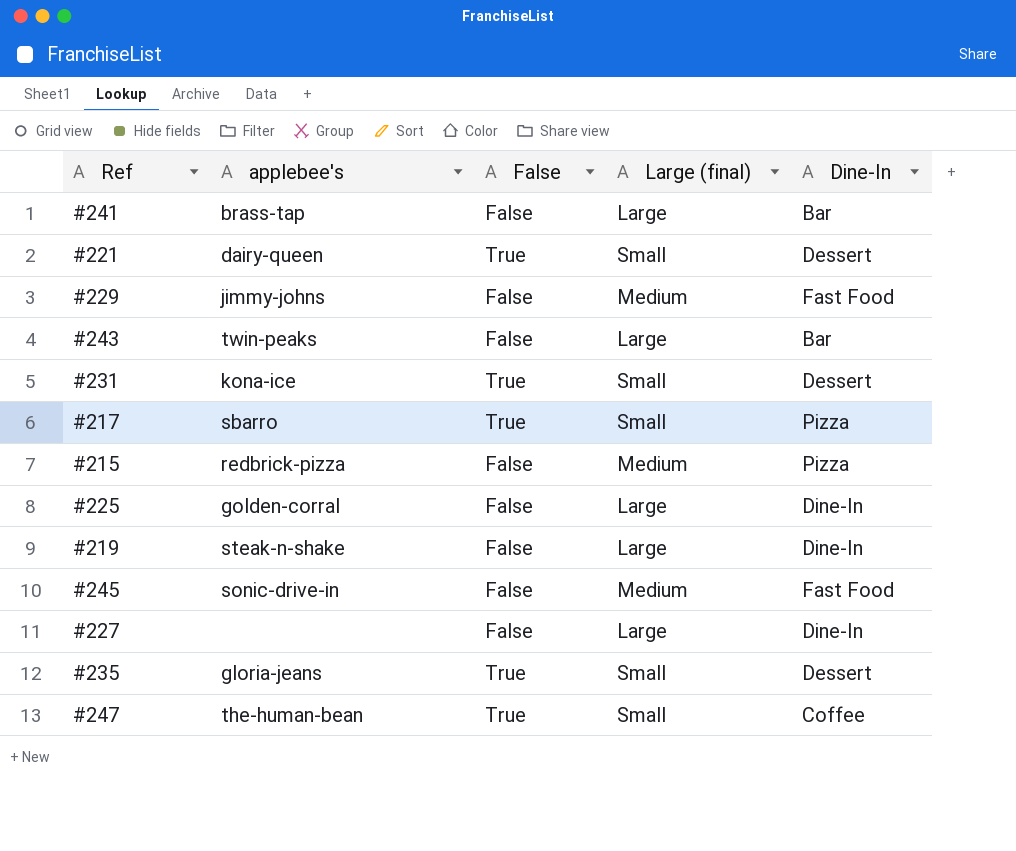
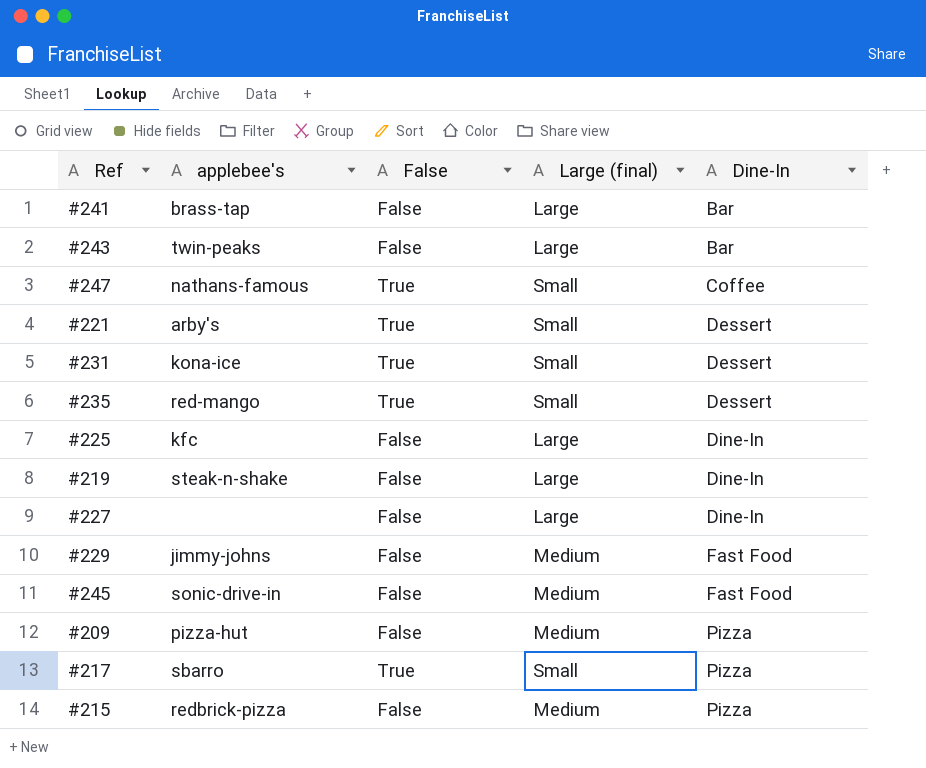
row order: none -> Dine-In ascending
#247 | applebee's: the-human-bean -> nathans-famous
#221 | applebee's: dairy-queen -> arby's
#235 | applebee's: gloria-jeans -> red-mango
#225 | applebee's: golden-corral -> kfc
row #209: none -> pizza-hut | False | Medium | Pizza

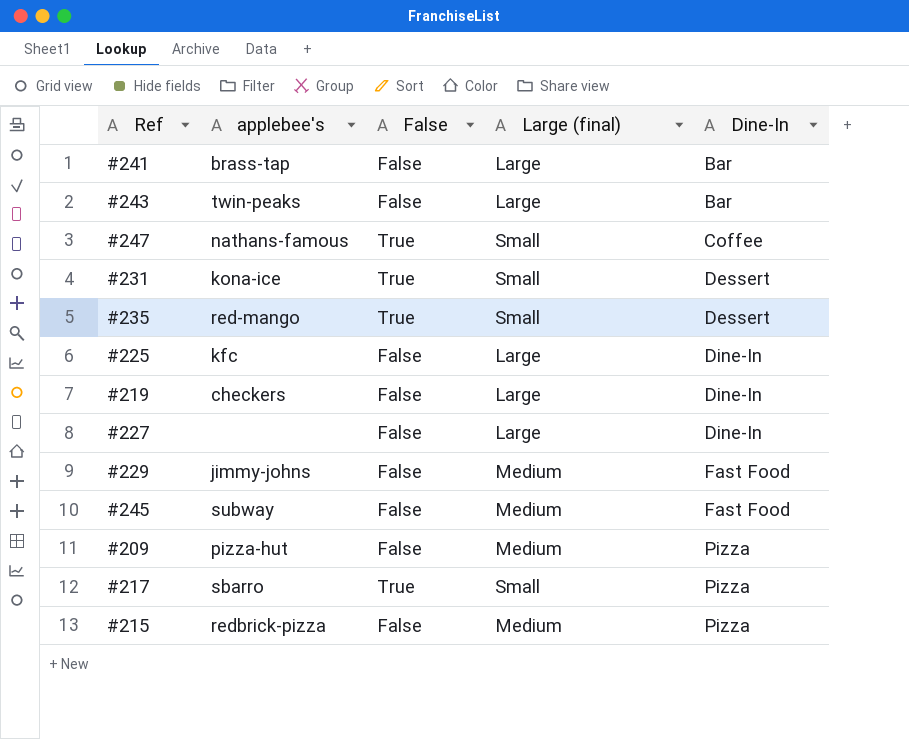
row #221: arby's | True | Small | Dessert -> none
#219 | applebee's: steak-n-shake -> checkers
#245 | applebee's: sonic-drive-in -> subway

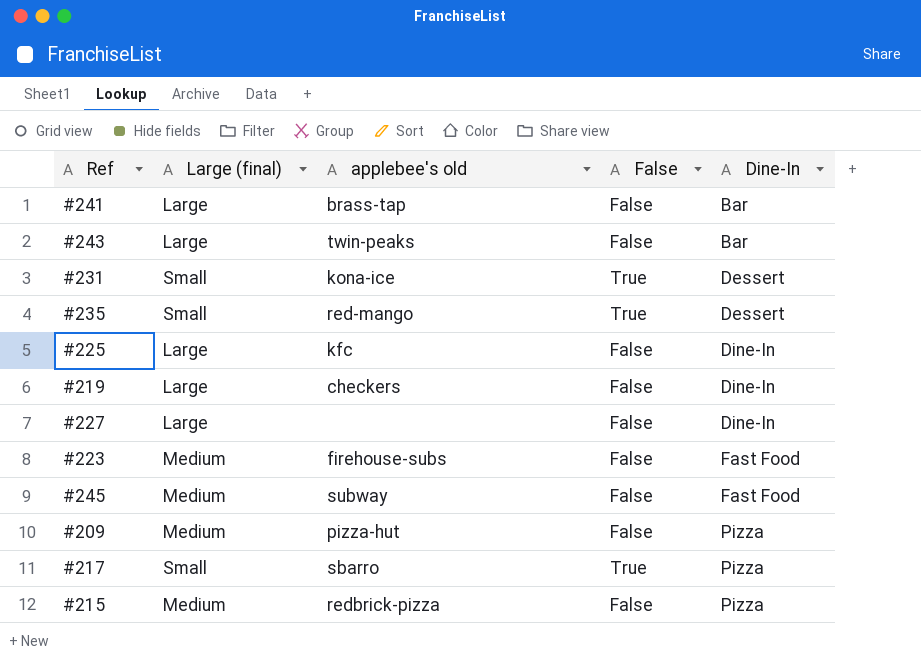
column Large (final) | position: 4 -> 2
column name: applebee's -> applebee's old
row #247: nathans-famous | True | Small | Coffee -> none
row #229: jimmy-johns | False | Medium | Fast Food -> none
row #223: none -> Medium | firehouse-subs | False | Fast Food

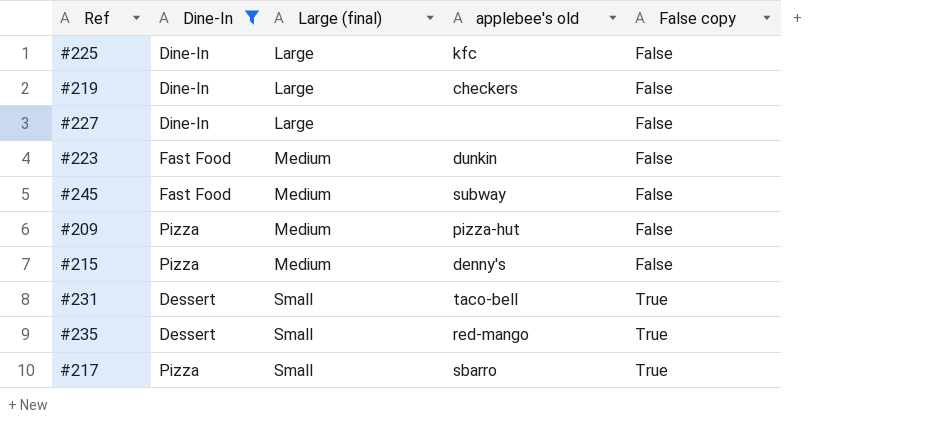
filter: none -> Dine-In != Bar
row order: Dine-In ascending -> Large (final) ascending
column Dine-In | position: 5 -> 2
column name: False -> False copy
#223 | applebee's old: firehouse-subs -> dunkin
#215 | applebee's old: redbrick-pizza -> denny's
#231 | applebee's old: kona-ice -> taco-bell

